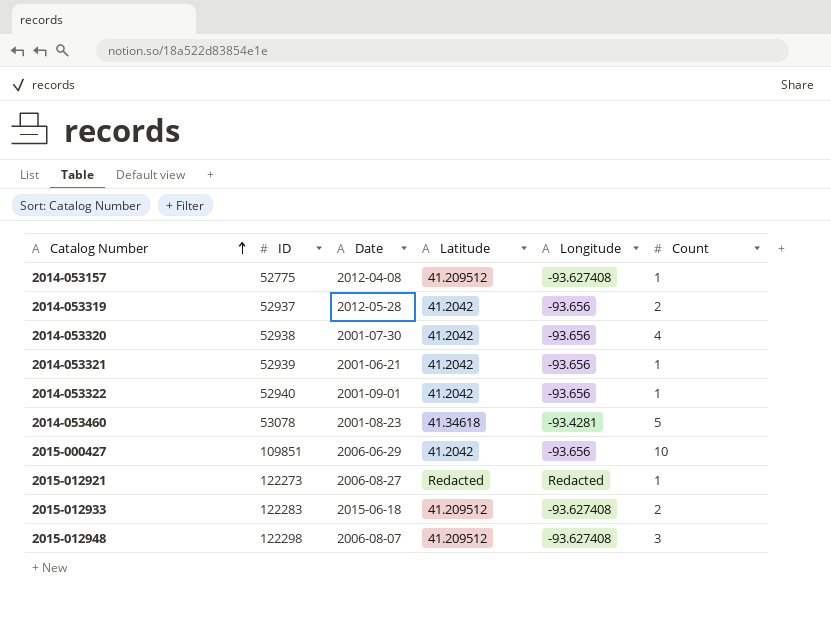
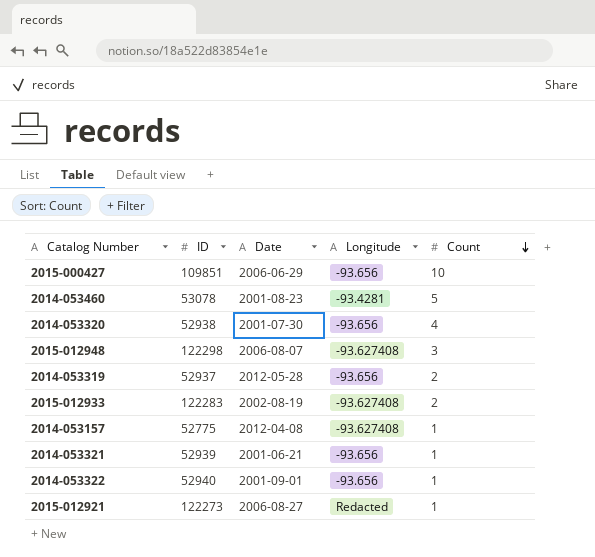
row order: Catalog Number ascending -> Count descending
column Latitude | position: 4 -> none
2015-012933 | Date: 2015-06-18 -> 2002-08-19

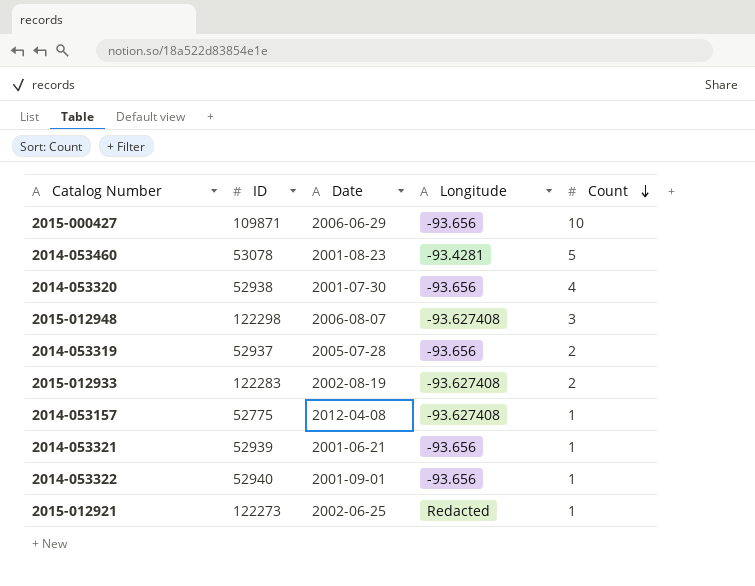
2015-000427 | ID: 109851 -> 109871
2014-053319 | Date: 2012-05-28 -> 2005-07-28
2015-012921 | Date: 2006-08-27 -> 2002-06-25

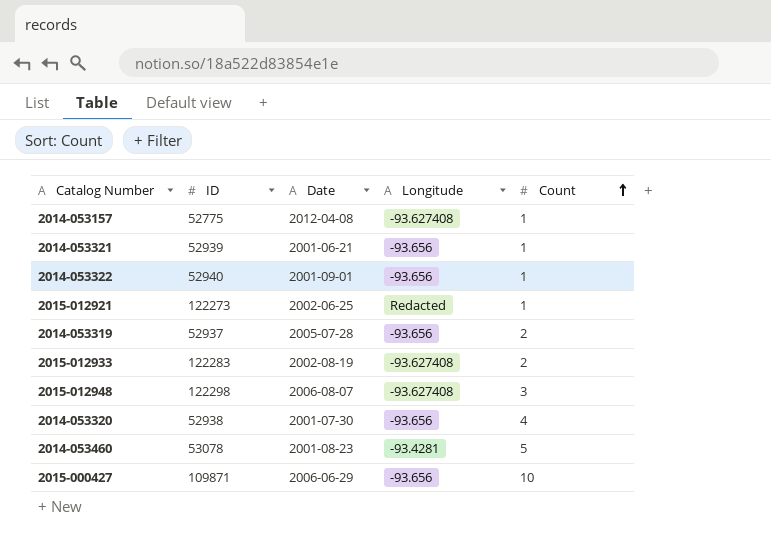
row order: Count descending -> Count ascending

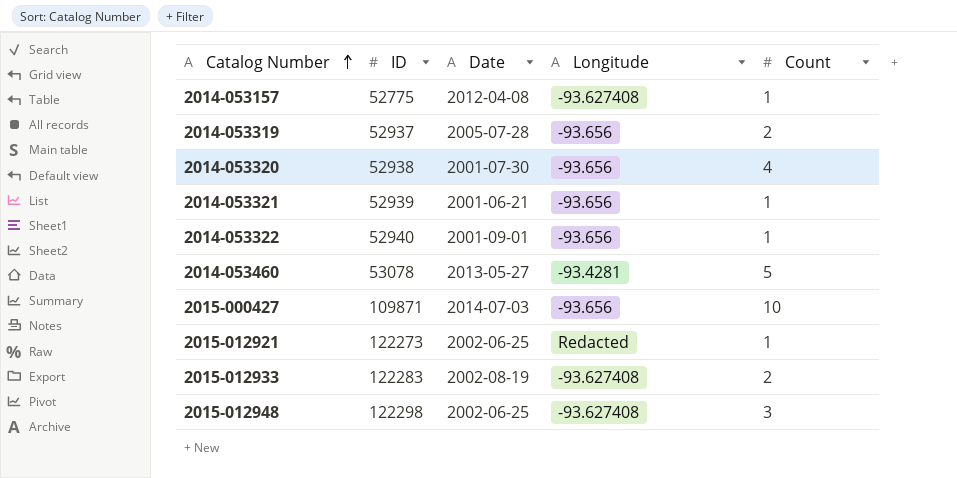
row order: Count ascending -> Catalog Number ascending
2014-053460 | Date: 2001-08-23 -> 2013-05-27
2015-000427 | Date: 2006-06-29 -> 2014-07-03
2015-012948 | Date: 2006-08-07 -> 2002-06-25

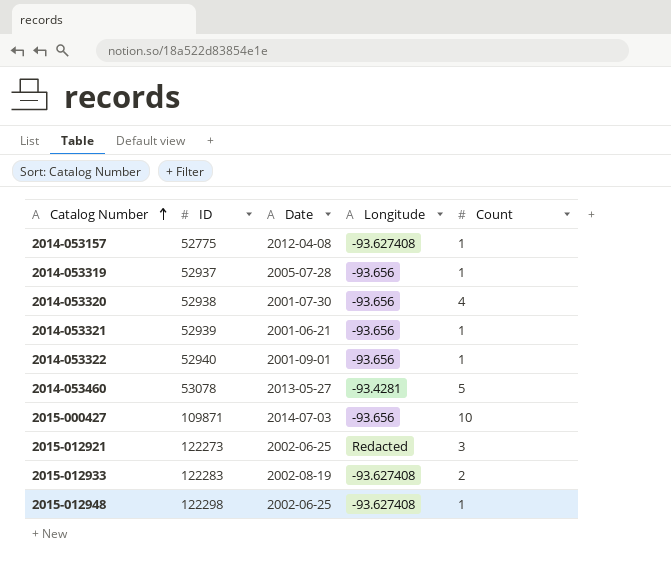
2014-053319 | Count: 2 -> 1
2015-012921 | Count: 1 -> 3
2015-012948 | Count: 3 -> 1

